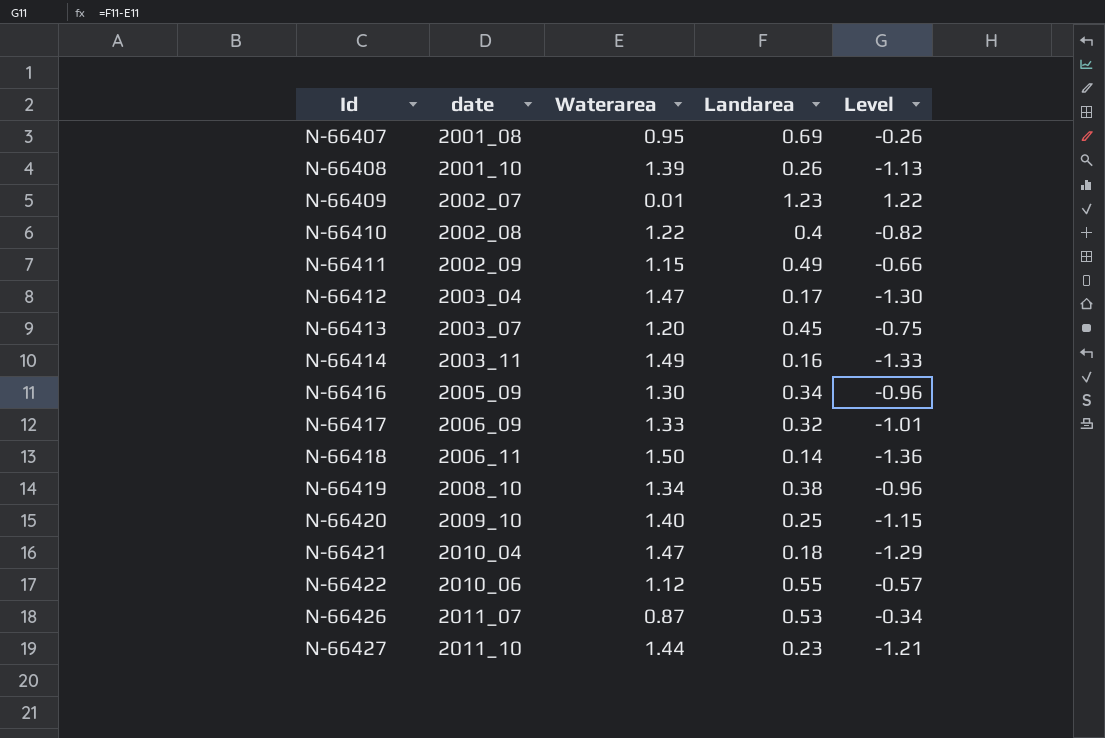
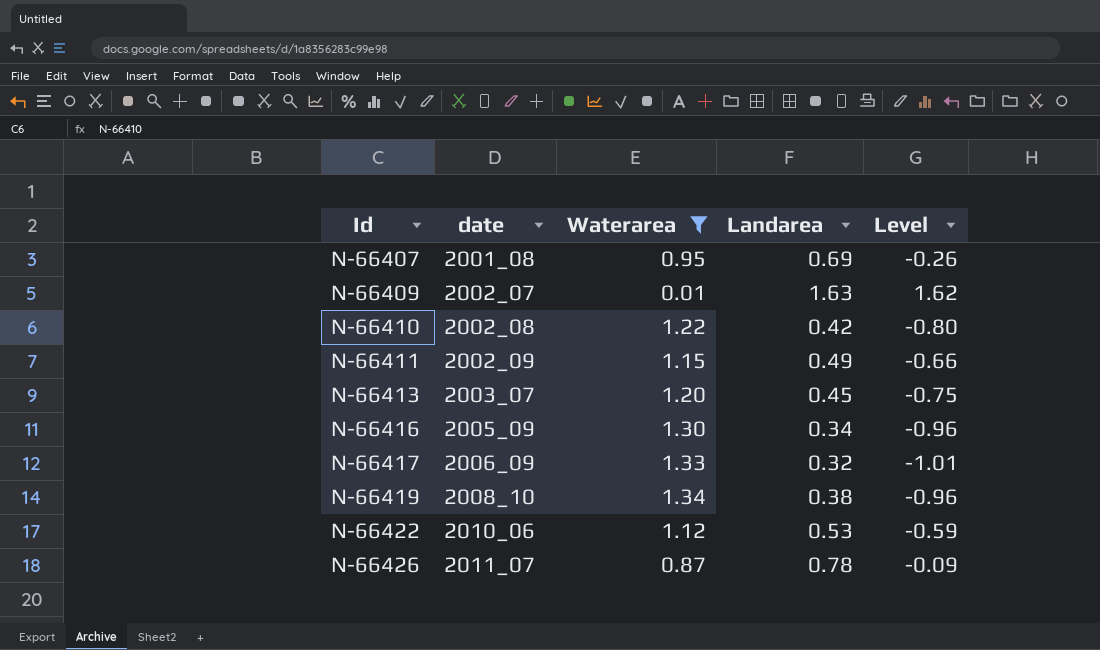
filter: none -> Waterarea <= 1.34
N-66409 | Landarea: 1.23 -> 1.63
N-66409 | Level: 1.22 -> 1.62
N-66410 | Landarea: 0.4 -> 0.42
N-66410 | Level: -0.82 -> -0.80
N-66422 | Landarea: 0.55 -> 0.53
N-66422 | Level: -0.57 -> -0.59
N-66426 | Landarea: 0.53 -> 0.78
N-66426 | Level: -0.34 -> -0.09

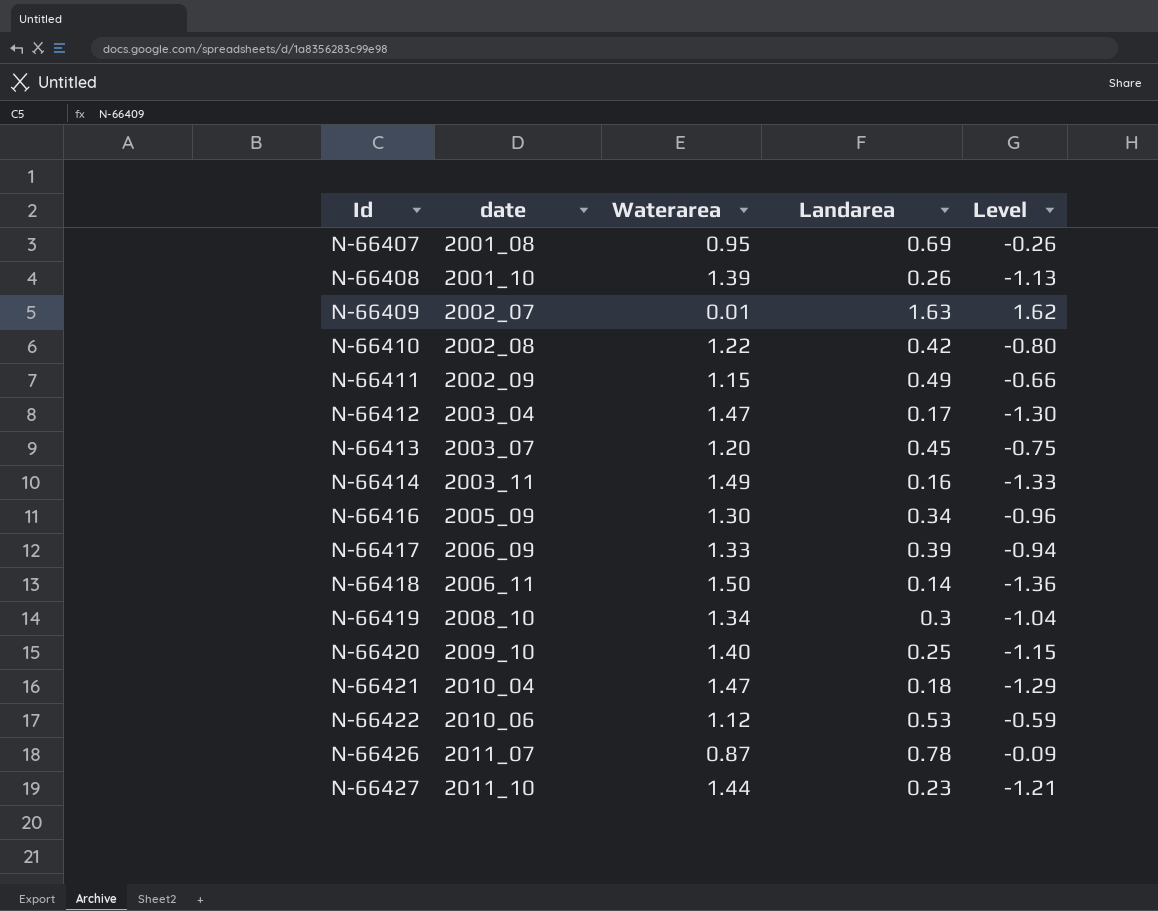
filter: Waterarea <= 1.34 -> none
N-66417 | Landarea: 0.32 -> 0.39
N-66417 | Level: -1.01 -> -0.94
N-66419 | Landarea: 0.38 -> 0.3
N-66419 | Level: -0.96 -> -1.04

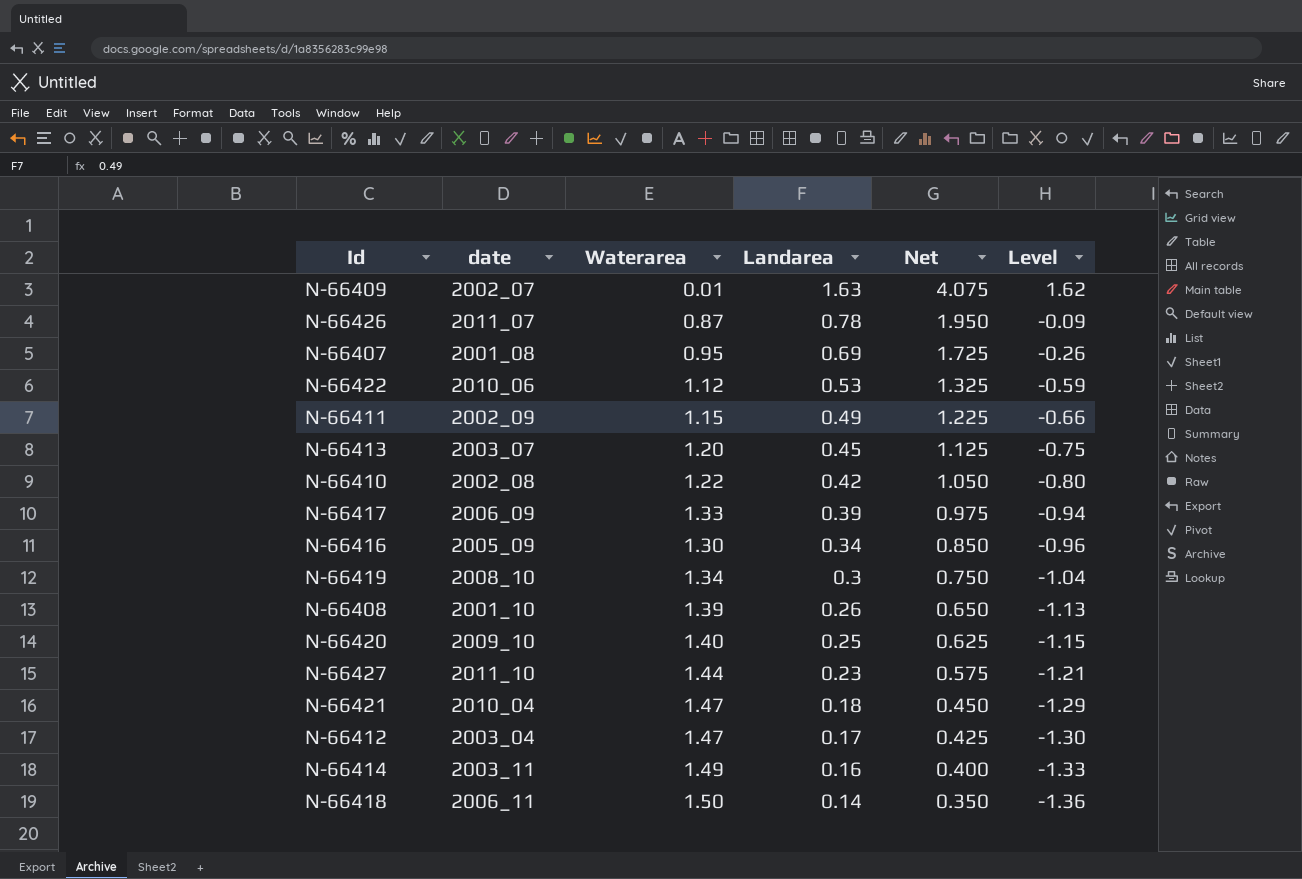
row order: Id ascending -> Landarea descending
column Net | formula: none -> [Landarea] * 2.5

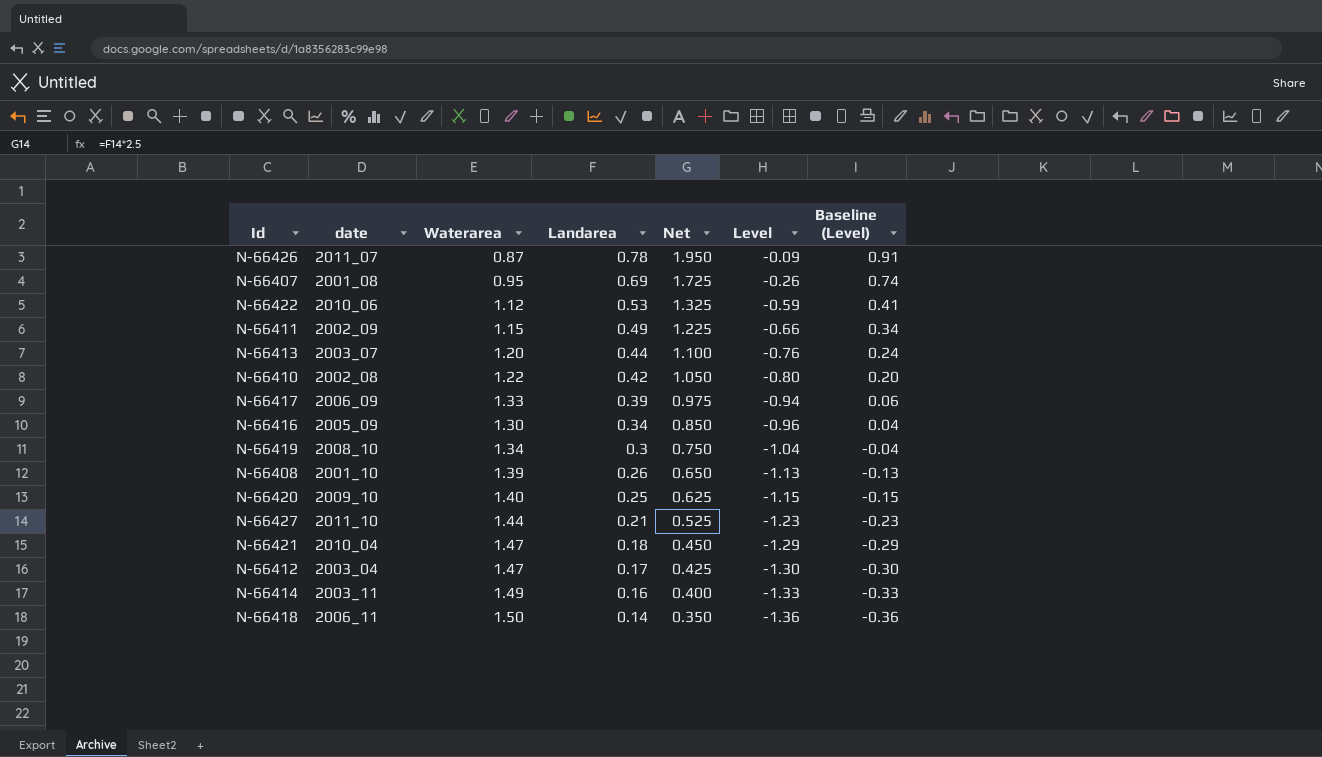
column Baseline (Level) | formula: none -> [Level] + 1
row N-66409: 2002_07 | 0.01 | 1.63 | 4.075 | 1.62 -> none
N-66413 | Landarea: 0.45 -> 0.44
N-66413 | Net: 1.125 -> 1.100
N-66413 | Level: -0.75 -> -0.76
N-66427 | Landarea: 0.23 -> 0.21
N-66427 | Net: 0.575 -> 0.525
N-66427 | Level: -1.21 -> -1.23

